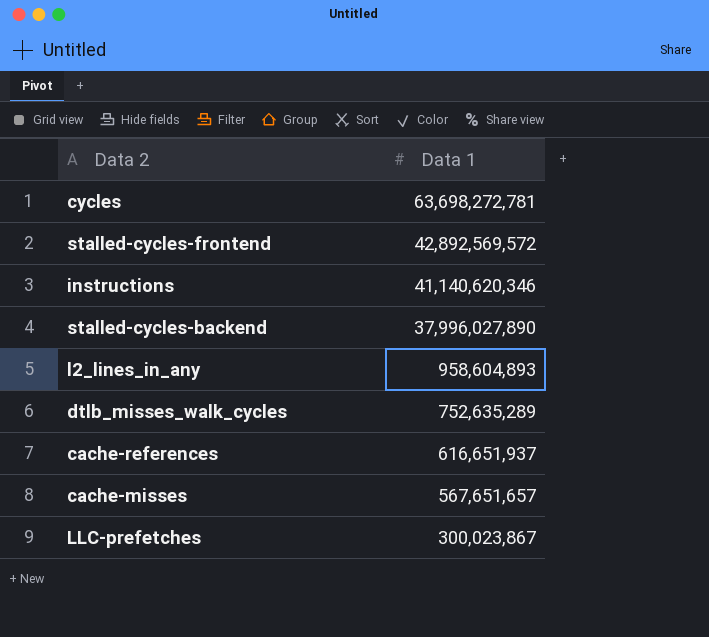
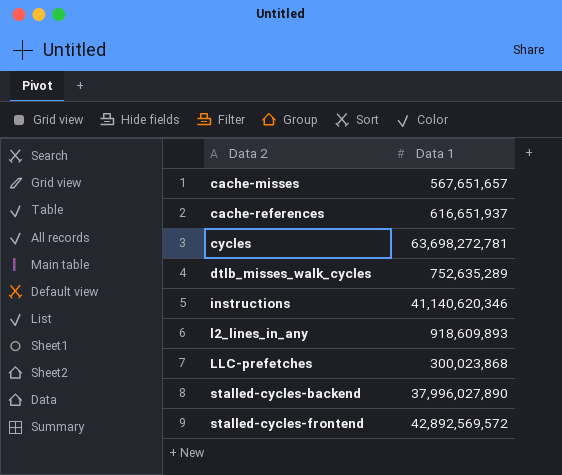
row order: Data 1 descending -> Data 2 ascending
l2_lines_in_any | Data 1: 958,604,893 -> 918,609,893
LLC-prefetches | Data 1: 300,023,867 -> 300,023,868

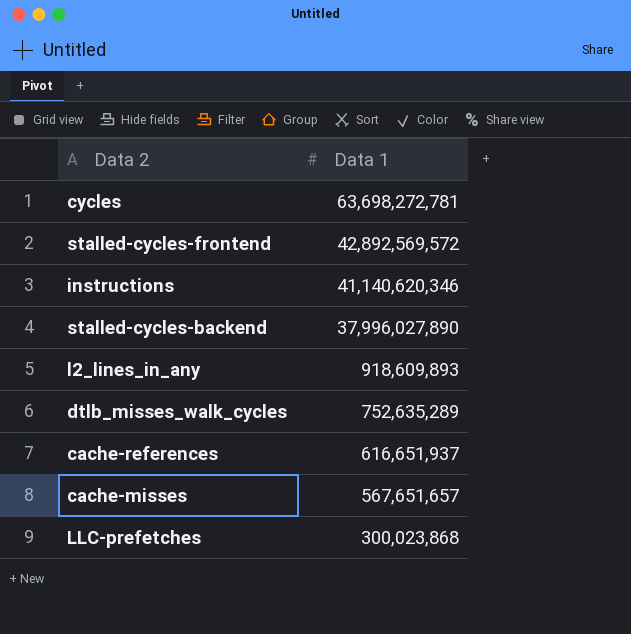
row order: Data 2 ascending -> Data 1 descending

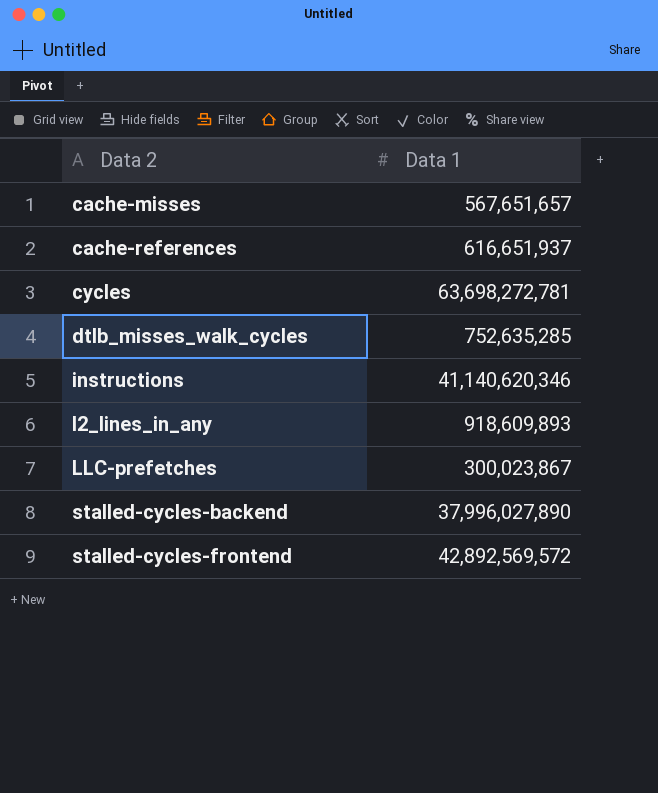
row order: Data 1 descending -> Data 2 ascending
dtlb_misses_walk_cycles | Data 1: 752,635,289 -> 752,635,285
LLC-prefetches | Data 1: 300,023,868 -> 300,023,867

